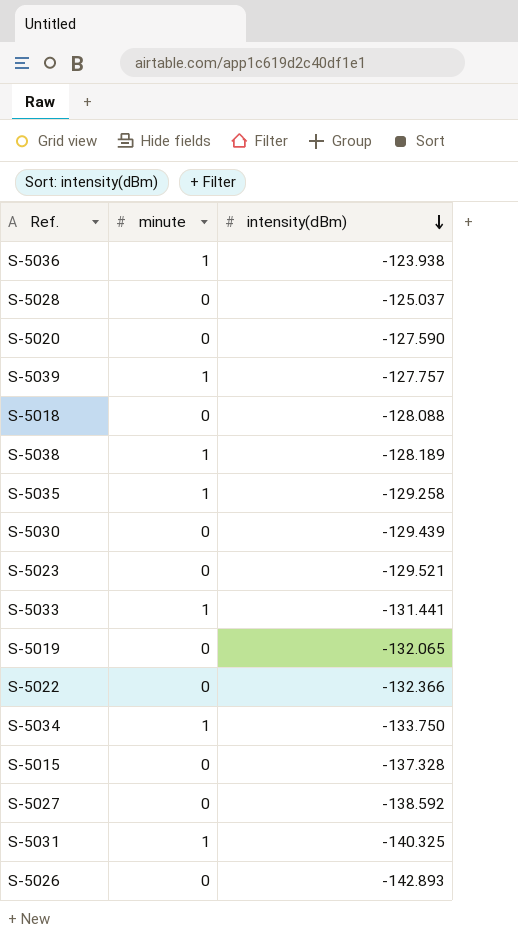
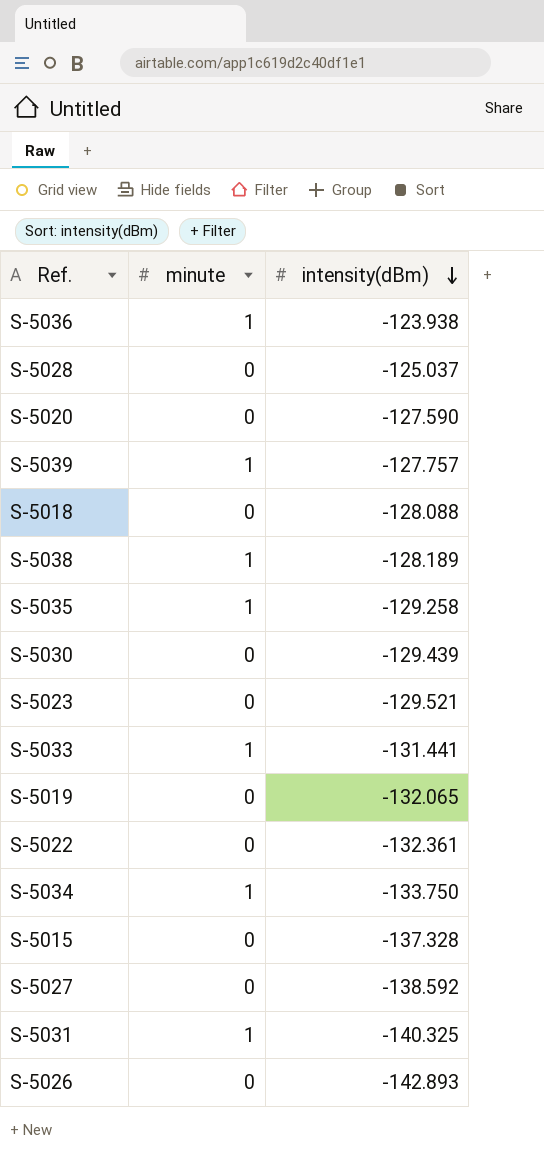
S-5022 | intensity(dBm): -132.366 -> -132.361

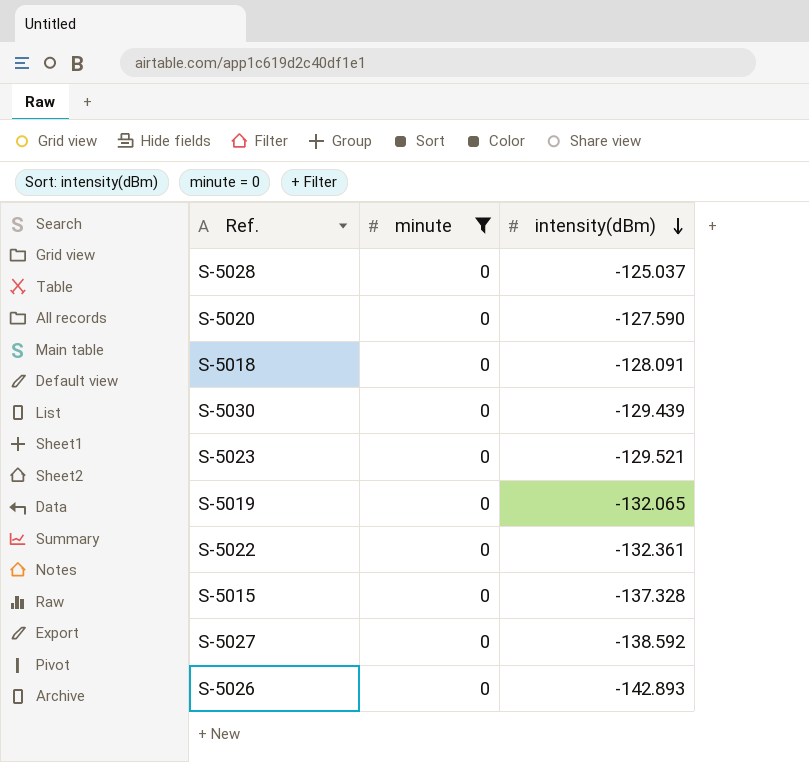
filter: none -> minute = 0
S-5018 | intensity(dBm): -128.088 -> -128.091

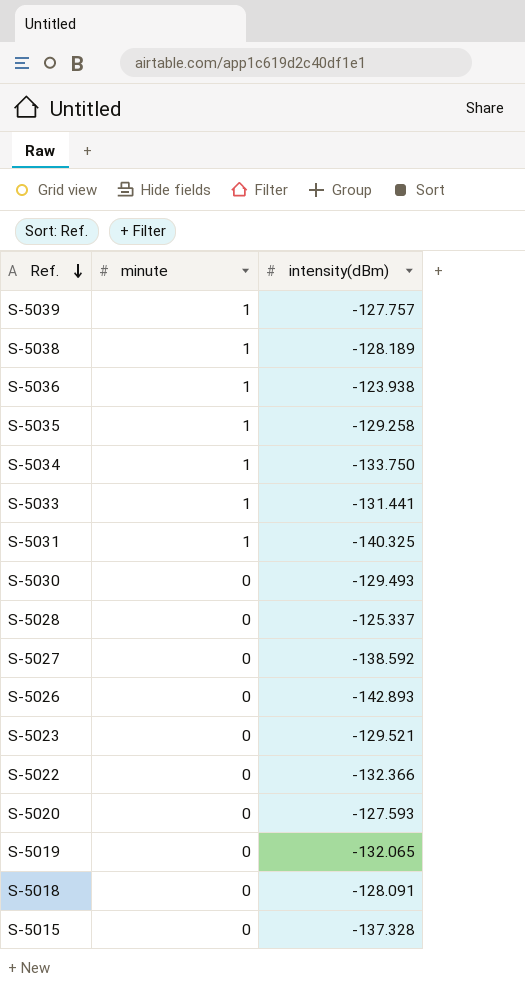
filter: minute = 0 -> none
row order: intensity(dBm) descending -> Ref. descending
S-5030 | intensity(dBm): -129.439 -> -129.493
S-5028 | intensity(dBm): -125.037 -> -125.337
S-5022 | intensity(dBm): -132.361 -> -132.366
S-5020 | intensity(dBm): -127.590 -> -127.593

